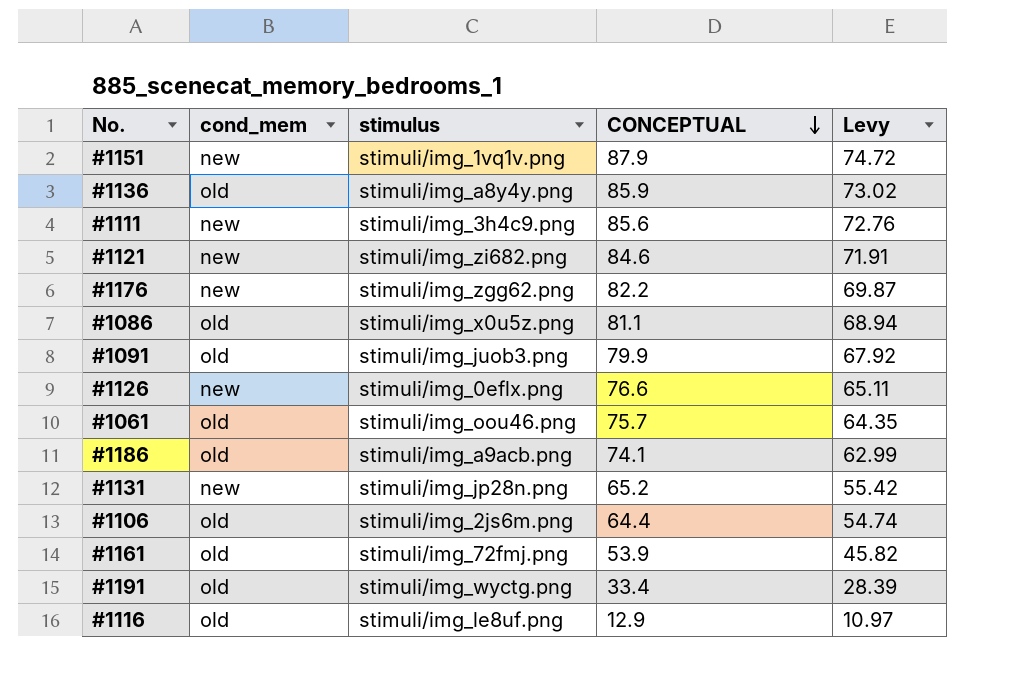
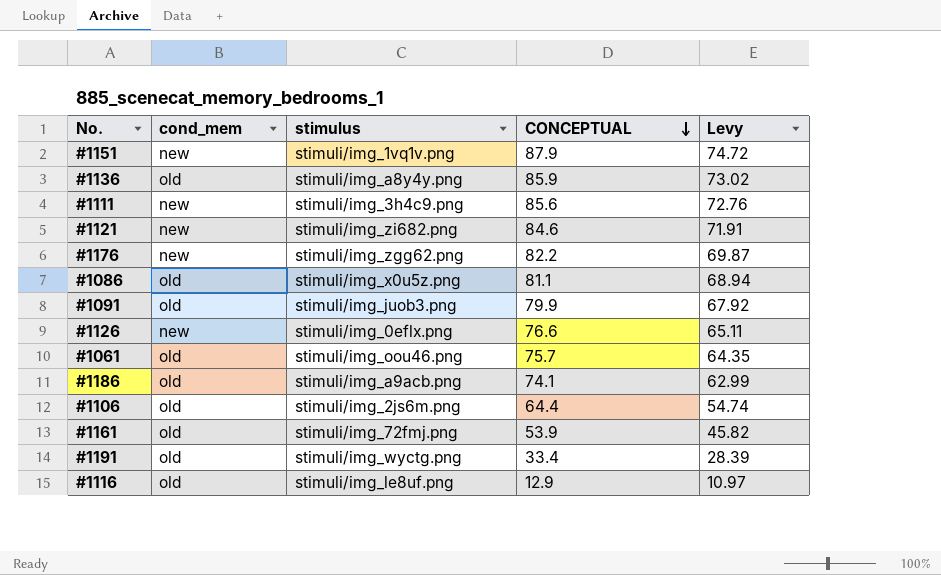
row #1131: new | stimuli/img_jp28n.png | 65.2 | 55.42 -> none

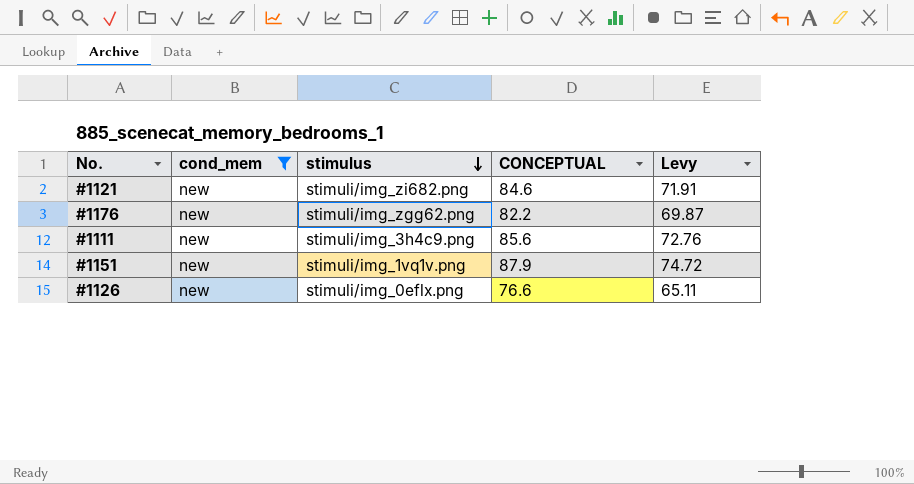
filter: none -> cond_mem = new
row order: CONCEPTUAL descending -> stimulus descending

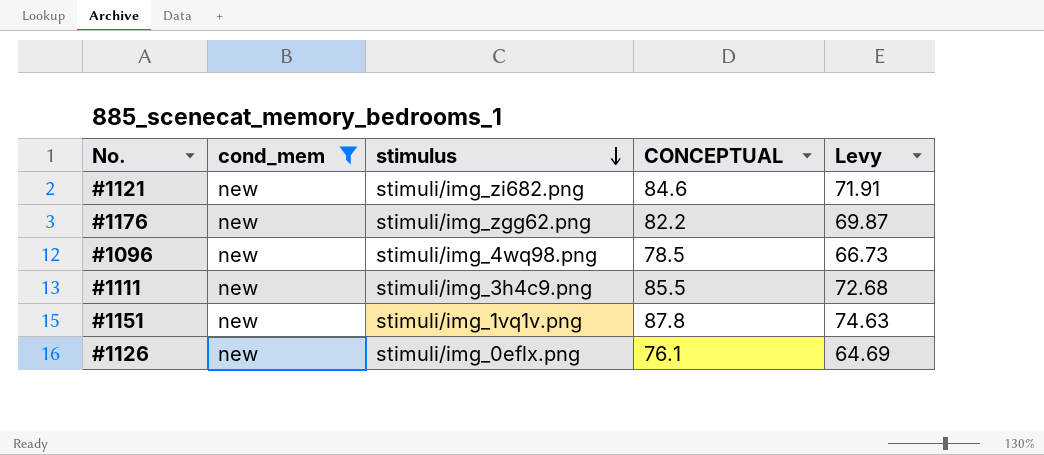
row #1096: none -> new | stimuli/img_4wq98.png | 78.5 | 66.73
#1111 | CONCEPTUAL: 85.6 -> 85.5
#1111 | Levy: 72.76 -> 72.68
#1151 | CONCEPTUAL: 87.9 -> 87.8
#1151 | Levy: 74.72 -> 74.63
#1126 | CONCEPTUAL: 76.6 -> 76.1
#1126 | Levy: 65.11 -> 64.69

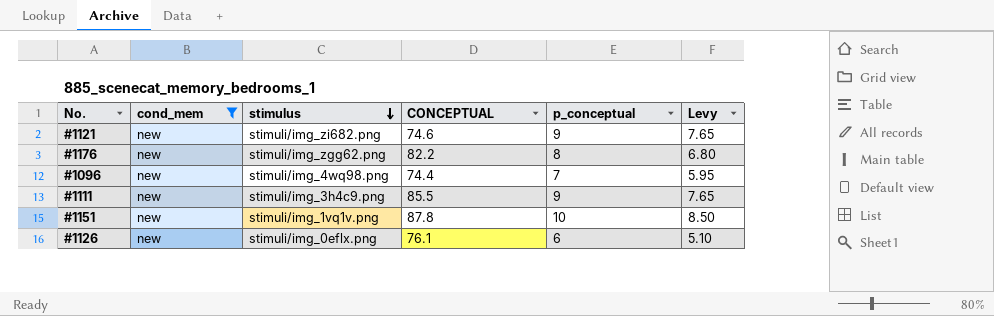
column p_conceptual | position: none -> 5
column Levy | formula: [CONCEPTUAL] * 0.85 -> [p_conceptual] * 0.85
#1121 | CONCEPTUAL: 84.6 -> 74.6
#1096 | CONCEPTUAL: 78.5 -> 74.4

